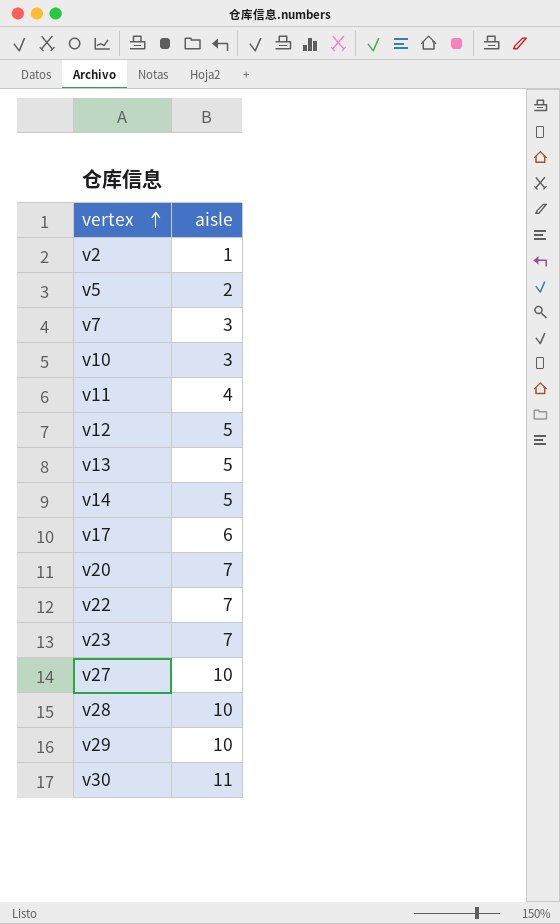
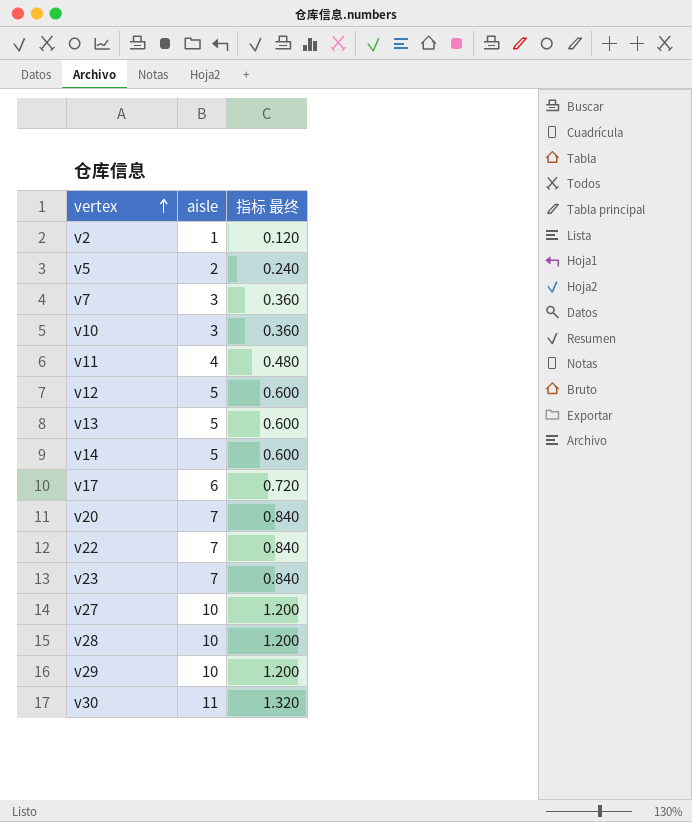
column 指标 最终 | formula: none -> [aisle] * 0.12

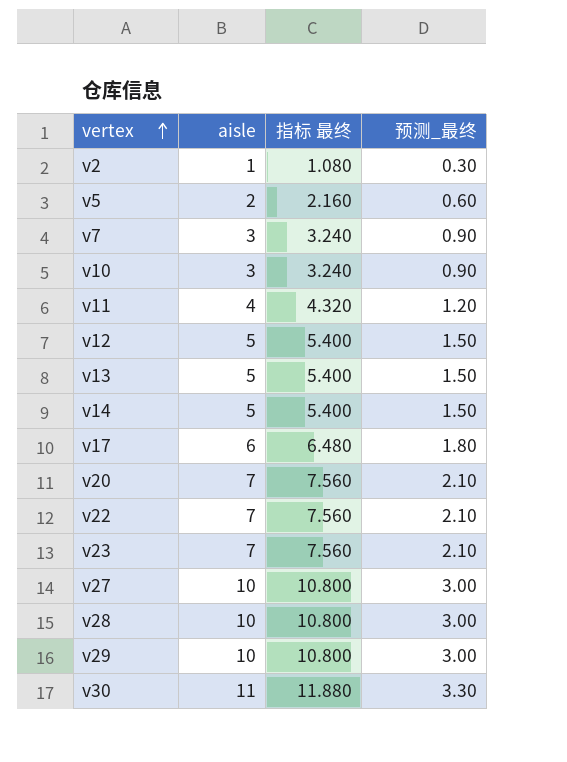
column 指标 最终 | formula: [aisle] * 0.12 -> [aisle] * 1.08
column 预测_最终 | formula: none -> [aisle] * 0.3

